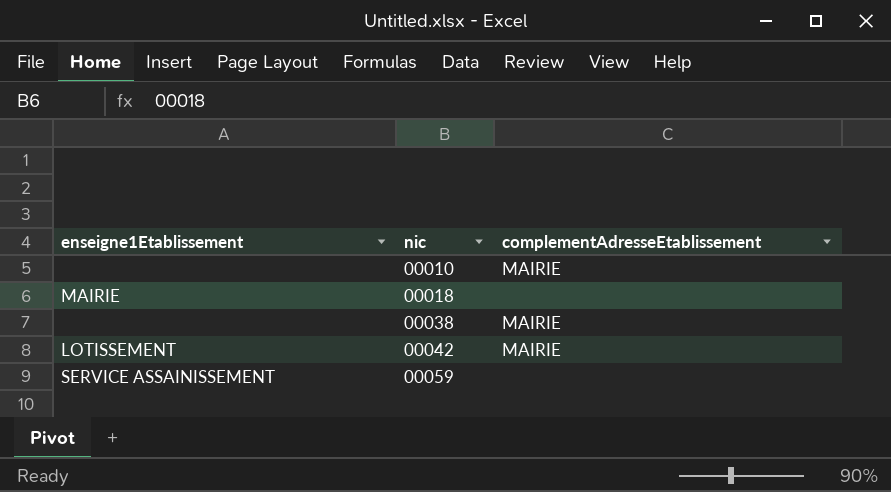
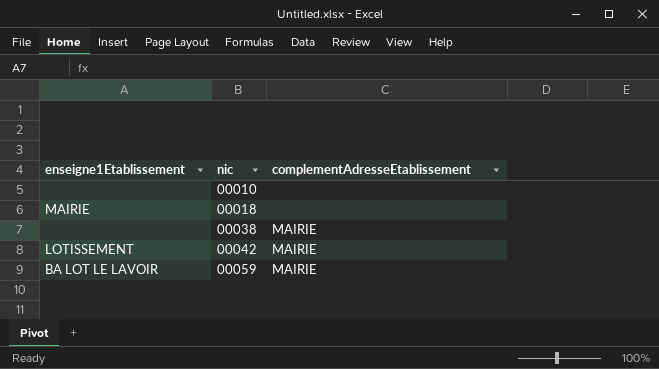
00010 | complementAdresseEtablissement: MAIRIE -> none
00059 | enseigne1Etablissement: SERVICE ASSAINISSEMENT -> BA LOT LE LAVOIR
00059 | complementAdresseEtablissement: none -> MAIRIE

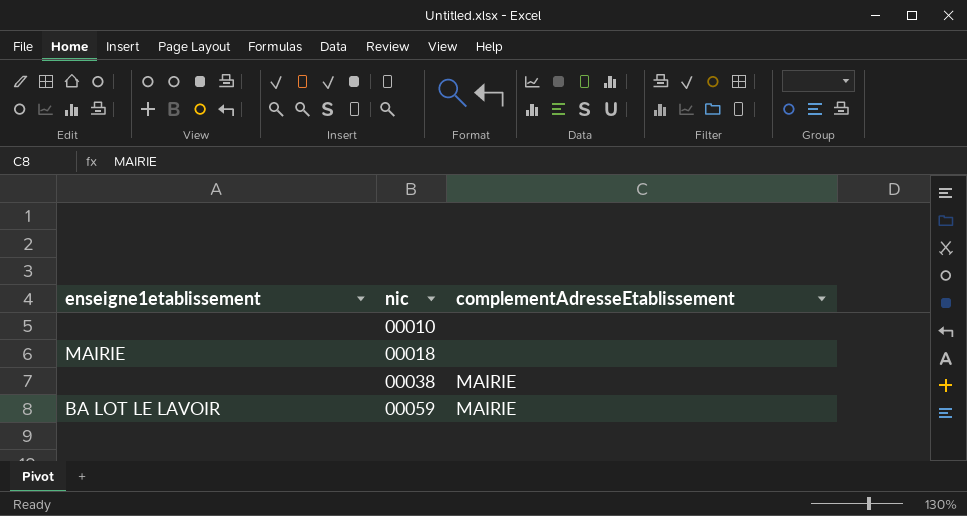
column name: enseigne1Etablissement -> enseigne1etablissement
row 00042: LOTISSEMENT | MAIRIE -> none

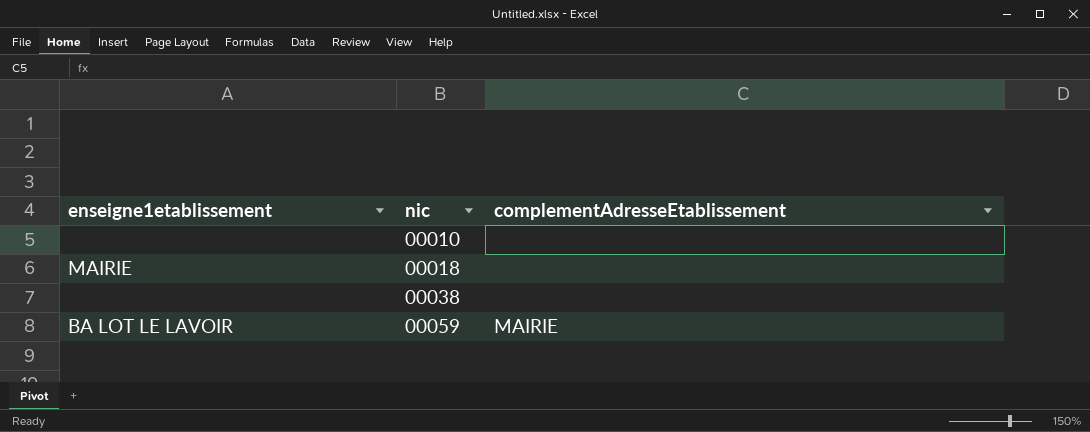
00038 | complementAdresseEtablissement: MAIRIE -> none

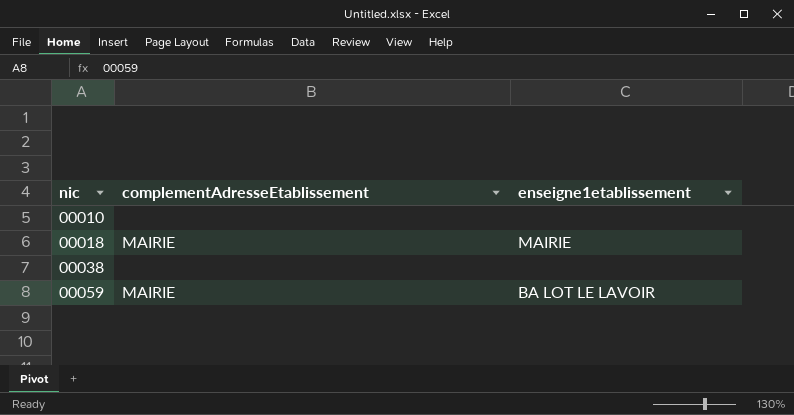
column enseigne1etablissement | position: 1 -> 3
00018 | complementAdresseEtablissement: none -> MAIRIE

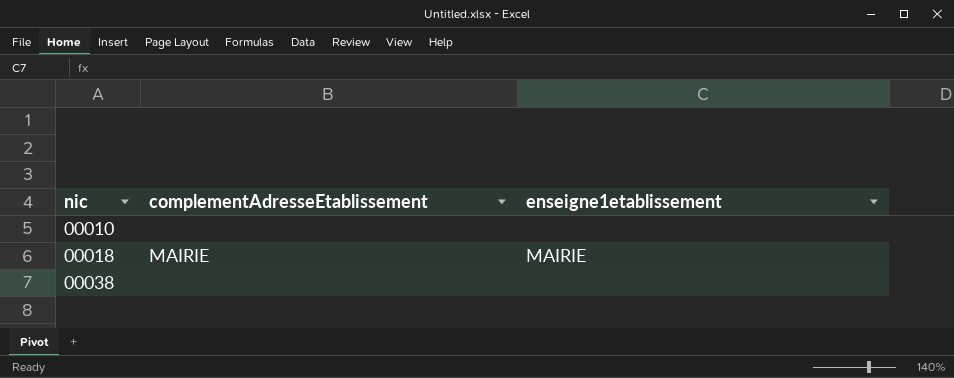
row 00059: MAIRIE | BA LOT LE LAVOIR -> none

